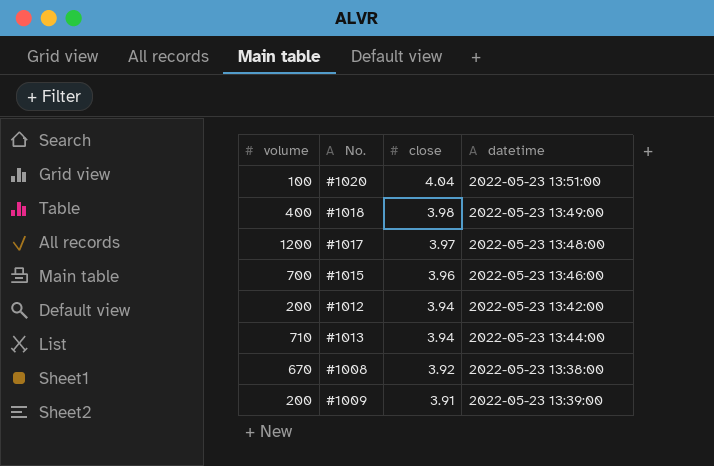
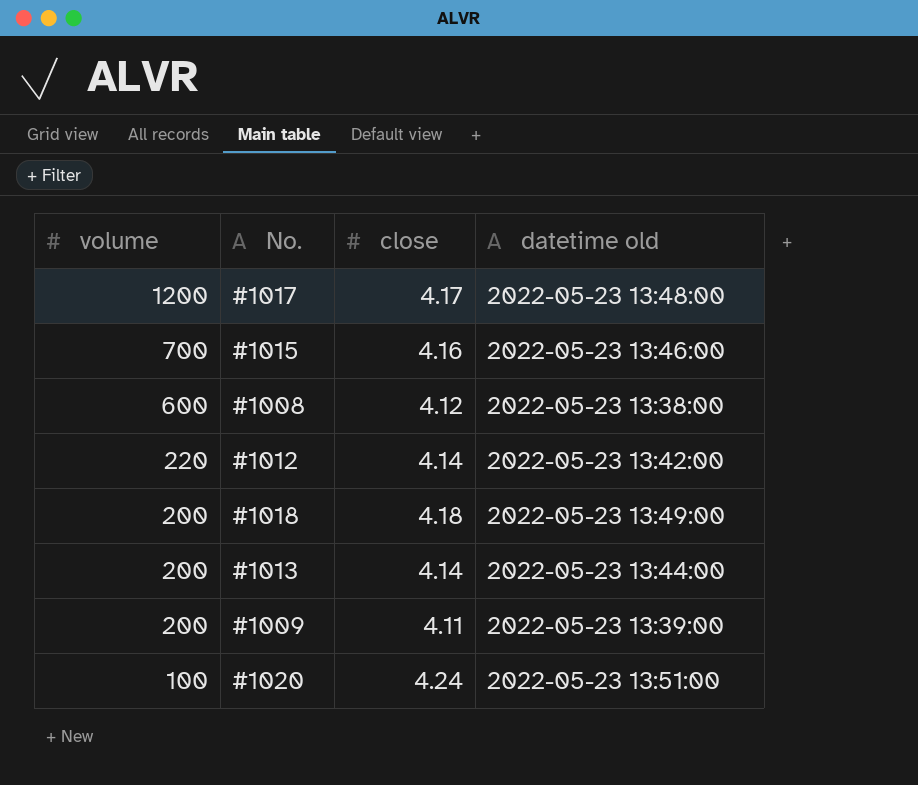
row order: close descending -> volume descending
column name: datetime -> datetime old
#1017 | close: 3.97 -> 4.17
#1015 | close: 3.96 -> 4.16
#1008 | volume: 670 -> 600
#1008 | close: 3.92 -> 4.12
#1012 | volume: 200 -> 220
#1012 | close: 3.94 -> 4.14
#1018 | volume: 400 -> 200
#1018 | close: 3.98 -> 4.18
#1013 | volume: 710 -> 200
#1013 | close: 3.94 -> 4.14
#1009 | close: 3.91 -> 4.11
#1020 | close: 4.04 -> 4.24

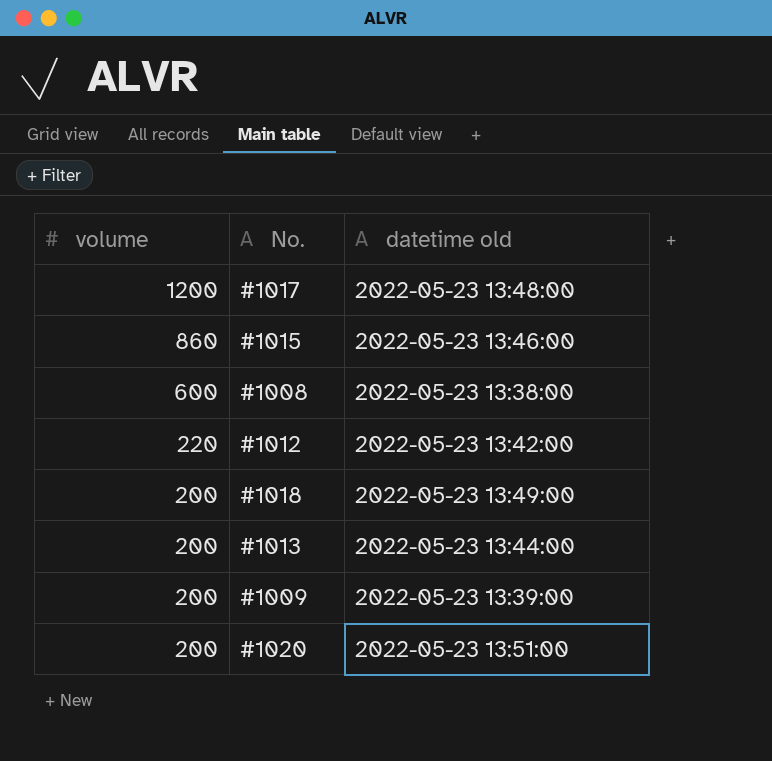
column close | position: 3 -> none
#1015 | volume: 700 -> 860
#1020 | volume: 100 -> 200

